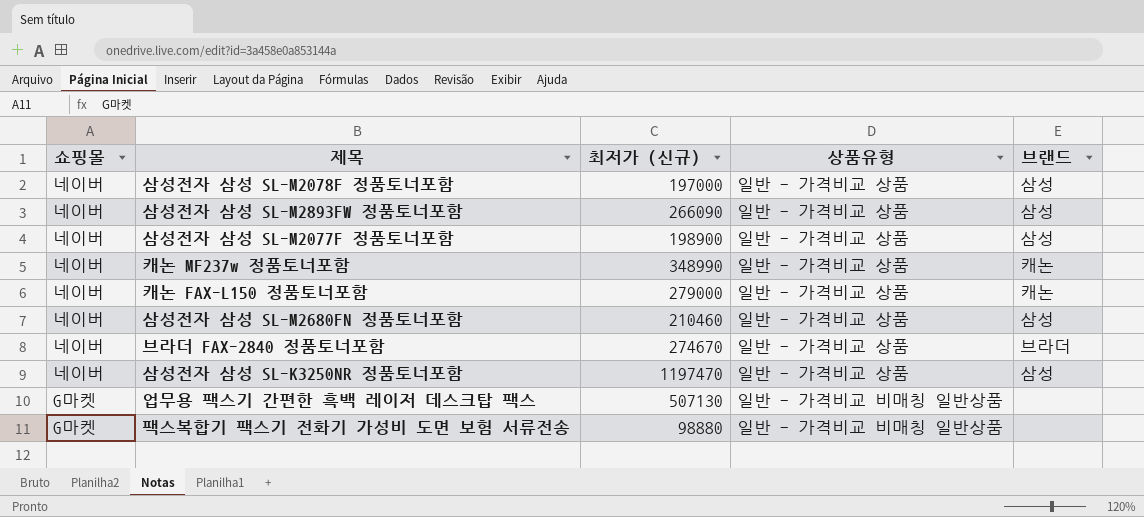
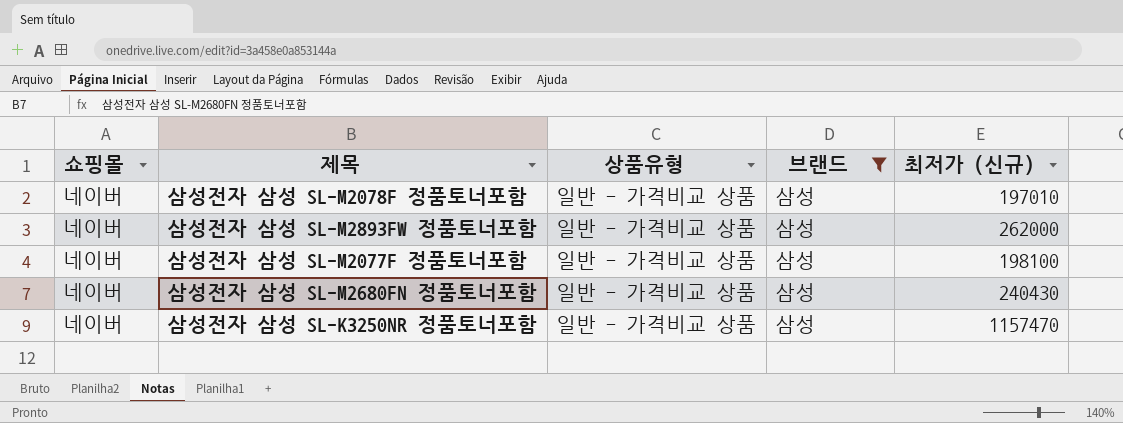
filter: none -> 브랜드 = 삼성
column 최저가 (신규) | position: 3 -> 5
삼성전자 삼성 SL-M2078F 정품토너포함 | 최저가 (신규): 197000 -> 197010
삼성전자 삼성 SL-M2893FW 정품토너포함 | 최저가 (신규): 266090 -> 262000
삼성전자 삼성 SL-M2077F 정품토너포함 | 최저가 (신규): 198900 -> 198100
삼성전자 삼성 SL-M2680FN 정품토너포함 | 최저가 (신규): 210460 -> 240430
삼성전자 삼성 SL-K3250NR 정품토너포함 | 최저가 (신규): 1197470 -> 1157470

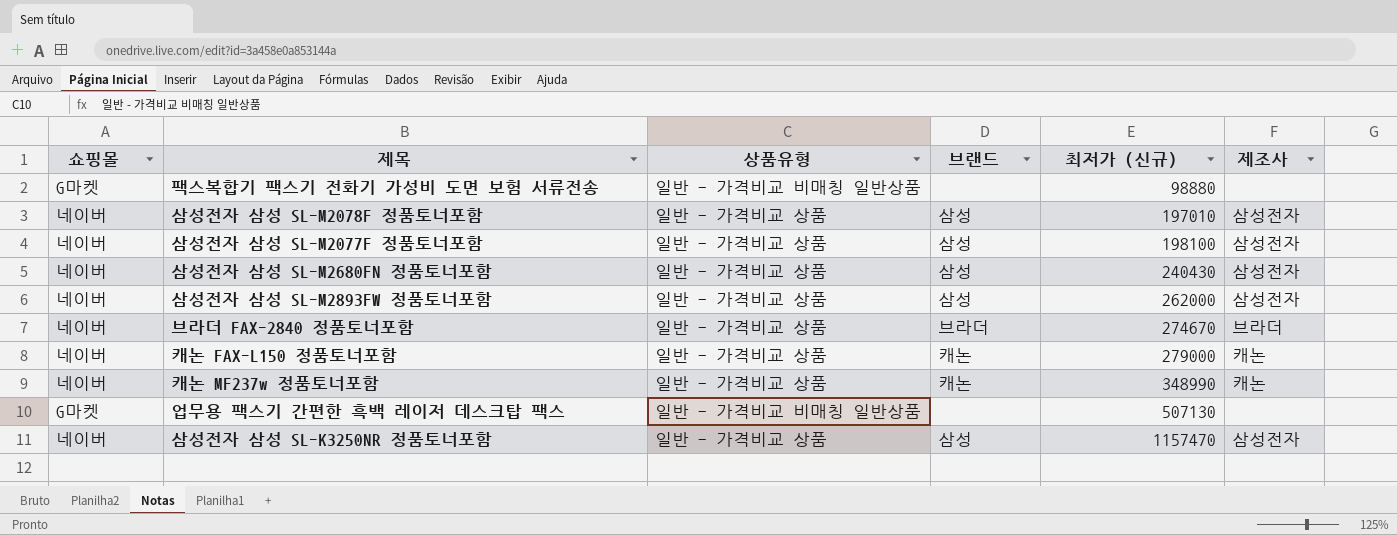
filter: 브랜드 = 삼성 -> none
row order: none -> 최저가 (신규) ascending
column 제조사 | position: none -> 6

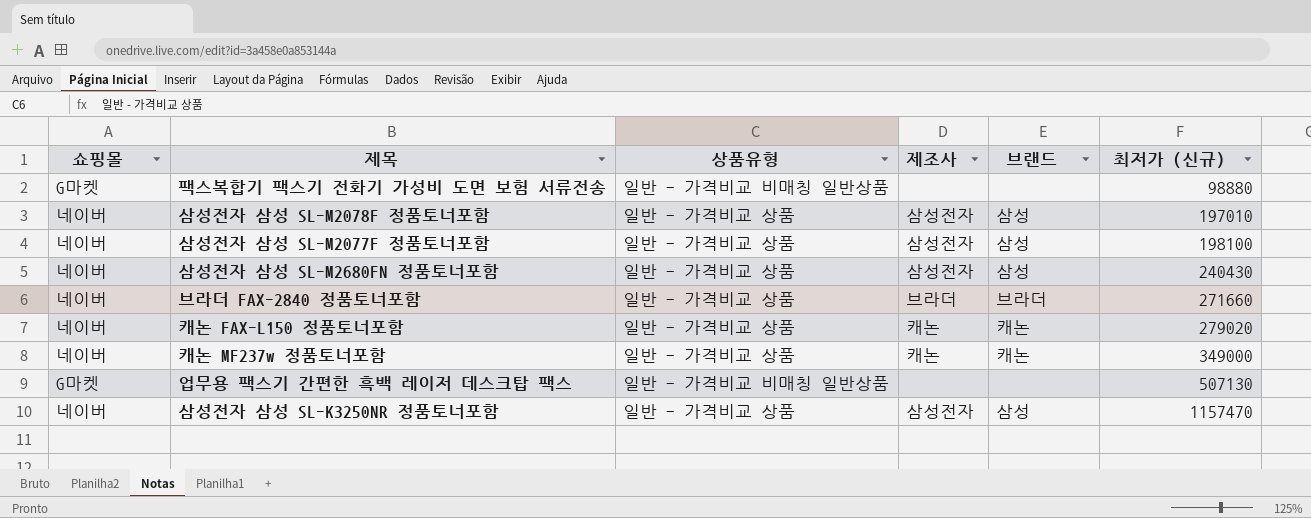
column 제조사 | position: 6 -> 4
row 삼성전자 삼성 SL-M2893FW 정품토너포함: 네이버 | 일반 - 가격비교 상품 | 삼성 | 262000 | 삼성전자 -> none
브라더 FAX-2840 정품토너포함 | 최저가 (신규): 274670 -> 271660
캐논 FAX-L150 정품토너포함 | 최저가 (신규): 279000 -> 279020
캐논 MF237w 정품토너포함 | 최저가 (신규): 348990 -> 349000

